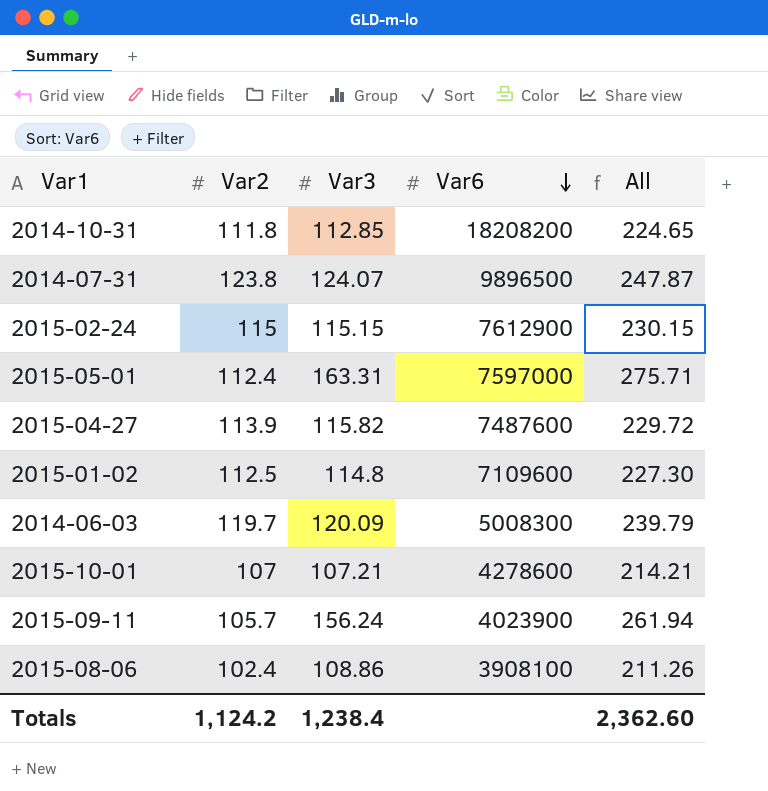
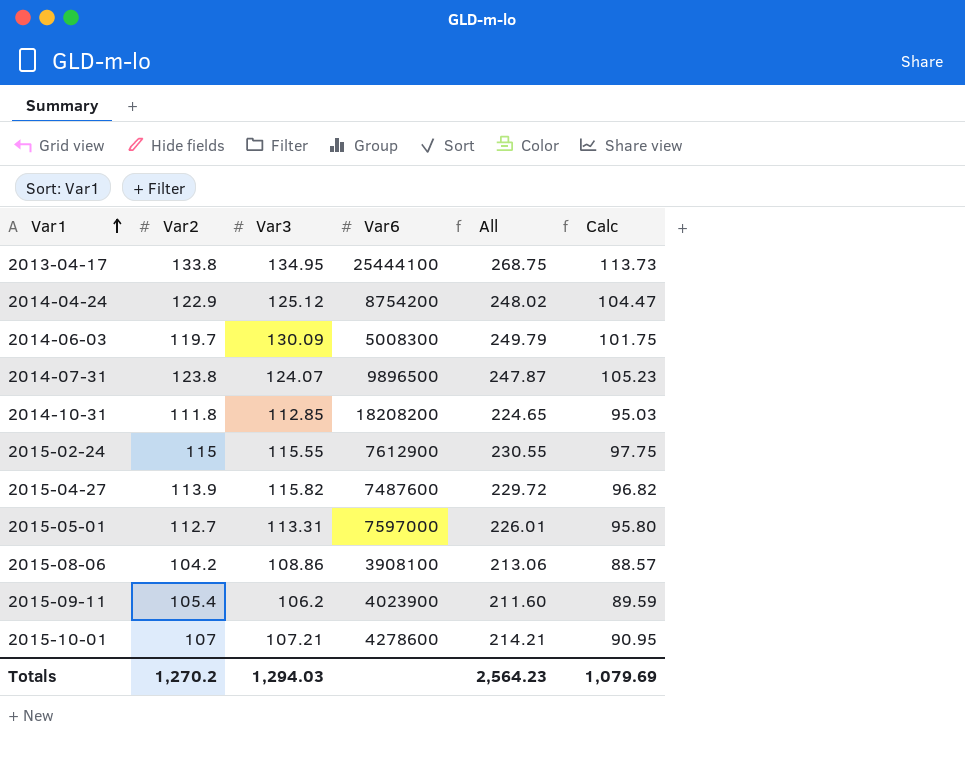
row order: Var6 descending -> Var1 ascending
column Calc | formula: none -> [Var2] * 0.85
row 2015-01-02: 112.5 | 114.8 | 7109600 | 227.30 -> none
row 2013-04-17: none -> 133.8 | 134.95 | 25444100 | 268.75 | 113.73
row 2014-04-24: none -> 122.9 | 125.12 | 8754200 | 248.02 | 104.47
2014-06-03 | Var3: 120.09 -> 130.09
2014-06-03 | All: 239.79 -> 249.79
2015-02-24 | Var3: 115.15 -> 115.55
2015-02-24 | All: 230.15 -> 230.55
2015-05-01 | Var2: 112.4 -> 112.7
2015-05-01 | Var3: 163.31 -> 113.31
2015-05-01 | All: 275.71 -> 226.01
2015-08-06 | Var2: 102.4 -> 104.2
2015-08-06 | All: 211.26 -> 213.06
2015-09-11 | Var2: 105.7 -> 105.4
2015-09-11 | Var3: 156.24 -> 106.2
2015-09-11 | All: 261.94 -> 211.60
Totals | Var2: 1,124.2 -> 1,270.2
Totals | Var3: 1,238.4 -> 1,294.03
Totals | All: 2,362.60 -> 2,564.23

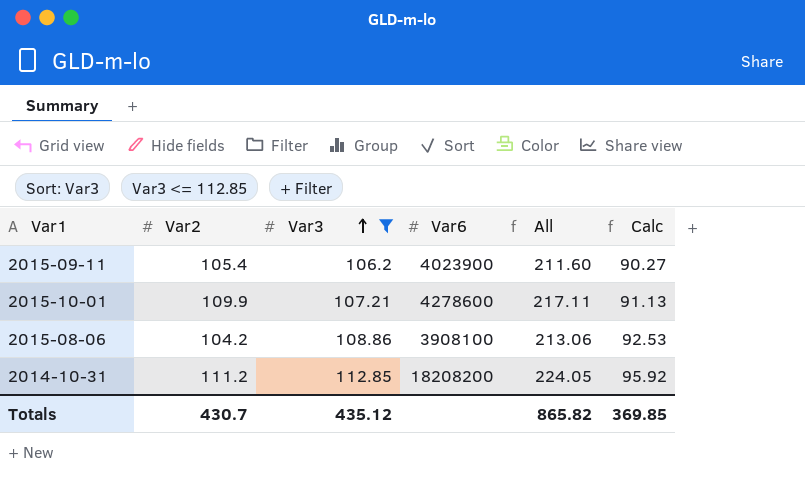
filter: none -> Var3 <= 112.85
row order: Var1 ascending -> Var3 ascending
column Calc | formula: [Var2] * 0.85 -> [Var3] * 0.85
2015-10-01 | Var2: 107 -> 109.9
2015-10-01 | All: 214.21 -> 217.11
2014-10-31 | Var2: 111.8 -> 111.2
2014-10-31 | All: 224.65 -> 224.05
Totals | Var2: 1,270.2 -> 430.7
Totals | Var3: 1,294.03 -> 435.12
Totals | All: 2,564.23 -> 865.82
Totals | Calc: 1,079.69 -> 369.85

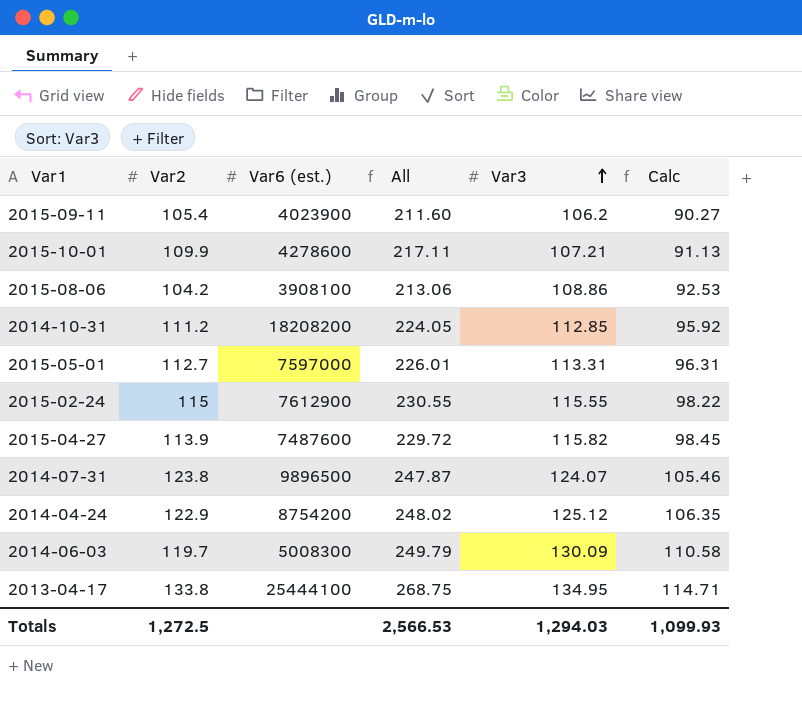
filter: Var3 <= 112.85 -> none
column name: Var6 -> Var6 (est.)
column Var3 | position: 3 -> 5
Totals | Var2: 430.7 -> 1,272.5
Totals | All: 865.82 -> 2,566.53
Totals | Var3: 435.12 -> 1,294.03
Totals | Calc: 369.85 -> 1,099.93

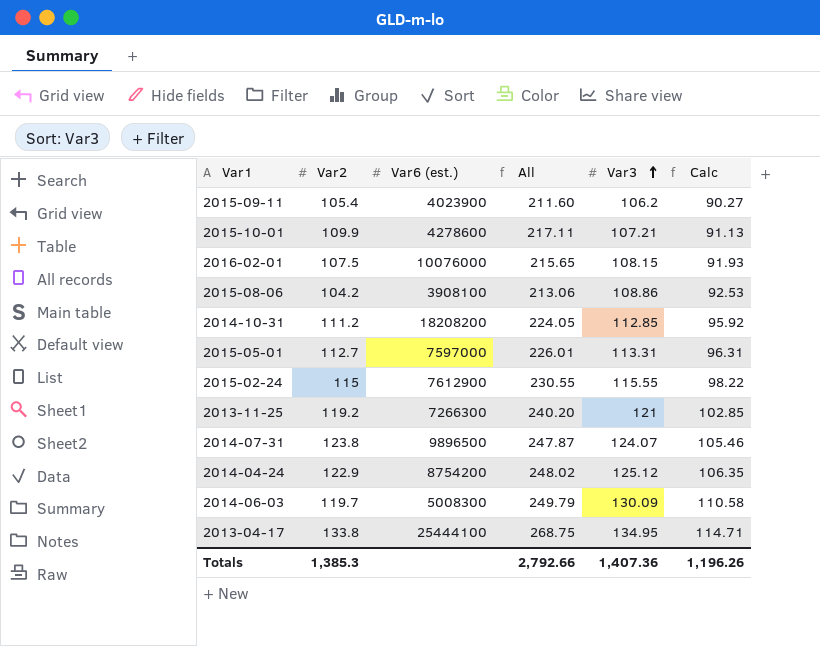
row 2015-04-27: 113.9 | 7487600 | 229.72 | 115.82 | 98.45 -> none
row 2016-02-01: none -> 107.5 | 10076000 | 215.65 | 108.15 | 91.93
row 2013-11-25: none -> 119.2 | 7266300 | 240.20 | 121 | 102.85
Totals | Var2: 1,272.5 -> 1,385.3
Totals | All: 2,566.53 -> 2,792.66
Totals | Var3: 1,294.03 -> 1,407.36
Totals | Calc: 1,099.93 -> 1,196.26

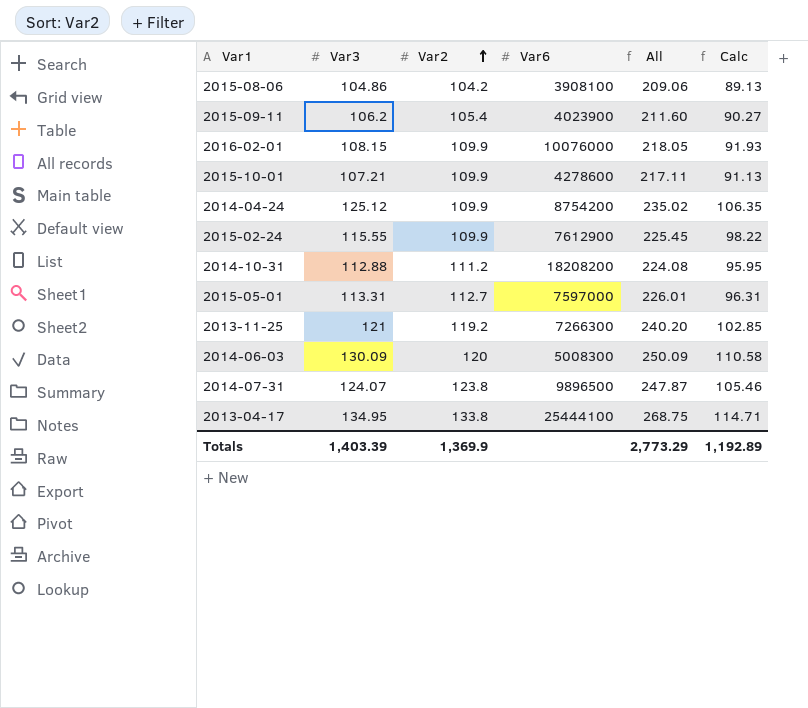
row order: Var3 ascending -> Var2 ascending
column Var3 | position: 5 -> 2
column name: Var6 (est.) -> Var6
2015-08-06 | Var3: 108.86 -> 104.86
2015-08-06 | All: 213.06 -> 209.06
2015-08-06 | Calc: 92.53 -> 89.13
2016-02-01 | Var2: 107.5 -> 109.9
2016-02-01 | All: 215.65 -> 218.05
2014-04-24 | Var2: 122.9 -> 109.9
2014-04-24 | All: 248.02 -> 235.02
2015-02-24 | Var2: 115 -> 109.9
2015-02-24 | All: 230.55 -> 225.45
2014-10-31 | Var3: 112.85 -> 112.88
2014-10-31 | All: 224.05 -> 224.08
2014-10-31 | Calc: 95.92 -> 95.95
2014-06-03 | Var2: 119.7 -> 120
2014-06-03 | All: 249.79 -> 250.09
Totals | Var3: 1,407.36 -> 1,403.39
Totals | Var2: 1,385.3 -> 1,369.9
Totals | All: 2,792.66 -> 2,773.29
Totals | Calc: 1,196.26 -> 1,192.89

